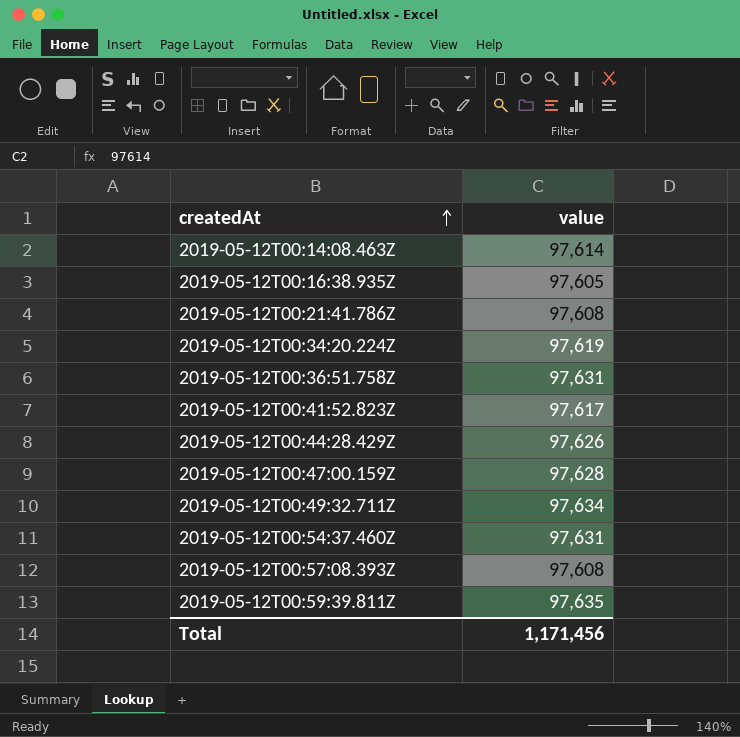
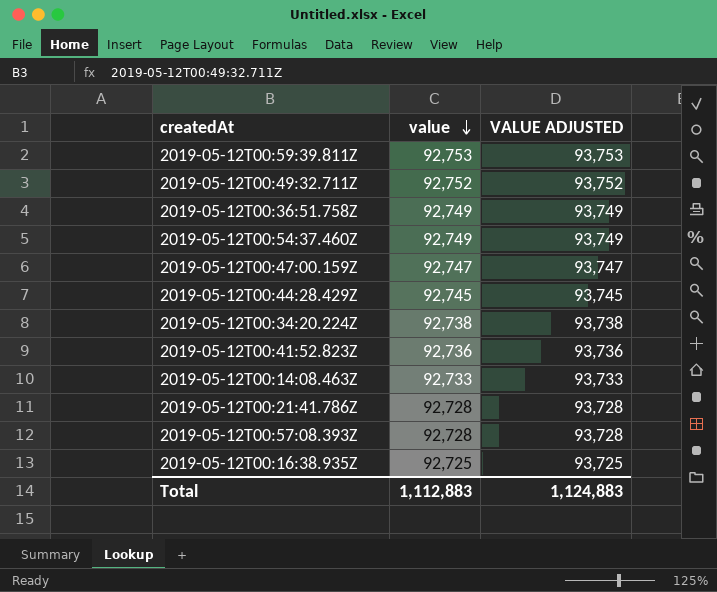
row order: createdAt ascending -> value descending
column VALUE ADJUSTED | formula: none -> [value] + 1000
2019-05-12T00:59:39.811Z | value: 97,635 -> 92,753
2019-05-12T00:49:32.711Z | value: 97,634 -> 92,752
2019-05-12T00:36:51.758Z | value: 97,631 -> 92,749
2019-05-12T00:54:37.460Z | value: 97,631 -> 92,749
2019-05-12T00:47:00.159Z | value: 97,628 -> 92,747
2019-05-12T00:44:28.429Z | value: 97,626 -> 92,745
2019-05-12T00:34:20.224Z | value: 97,619 -> 92,738
2019-05-12T00:41:52.823Z | value: 97,617 -> 92,736
2019-05-12T00:14:08.463Z | value: 97,614 -> 92,733
2019-05-12T00:21:41.786Z | value: 97,608 -> 92,728
2019-05-12T00:57:08.393Z | value: 97,608 -> 92,728
2019-05-12T00:16:38.935Z | value: 97,605 -> 92,725
Total | value: 1,171,456 -> 1,112,883

